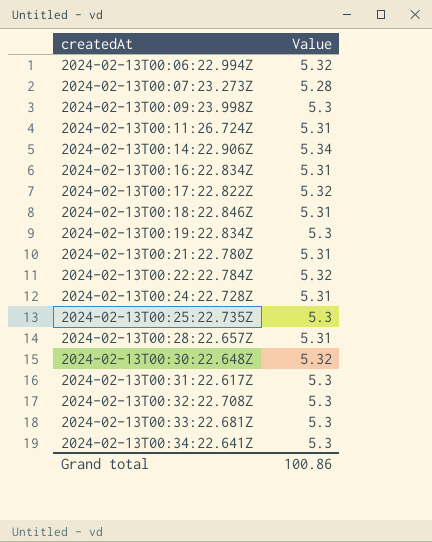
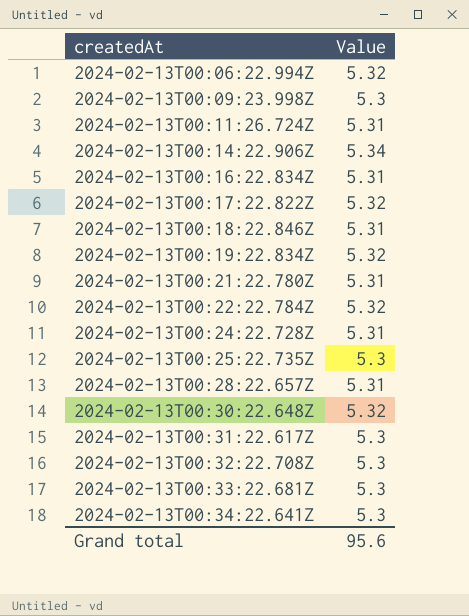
row 2024-02-13T00:07:23.273Z: 5.28 -> none
2024-02-13T00:19:22.834Z | Value: 5.3 -> 5.32
Grand total | Value: 100.86 -> 95.6

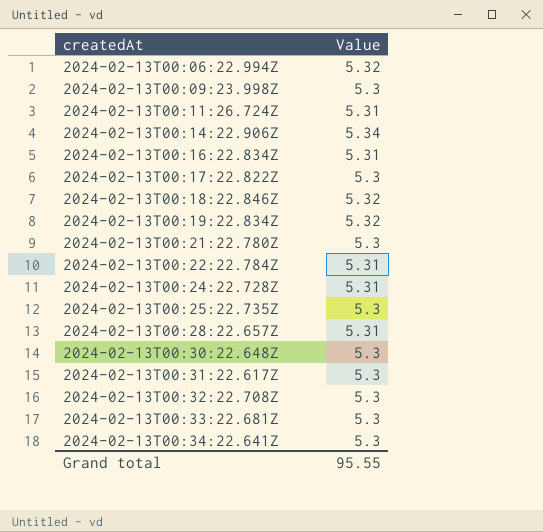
2024-02-13T00:17:22.822Z | Value: 5.32 -> 5.3
2024-02-13T00:18:22.846Z | Value: 5.31 -> 5.32
2024-02-13T00:21:22.780Z | Value: 5.31 -> 5.3
2024-02-13T00:22:22.784Z | Value: 5.32 -> 5.31
2024-02-13T00:30:22.648Z | Value: 5.32 -> 5.3
Grand total | Value: 95.6 -> 95.55

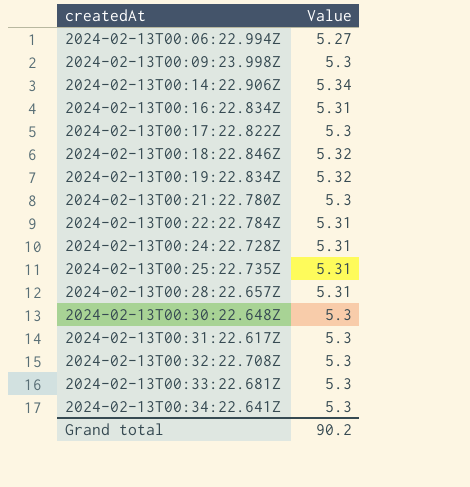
row 2024-02-13T00:11:26.724Z: 5.31 -> none
2024-02-13T00:06:22.994Z | Value: 5.32 -> 5.27
2024-02-13T00:25:22.735Z | Value: 5.3 -> 5.31
Grand total | Value: 95.55 -> 90.2

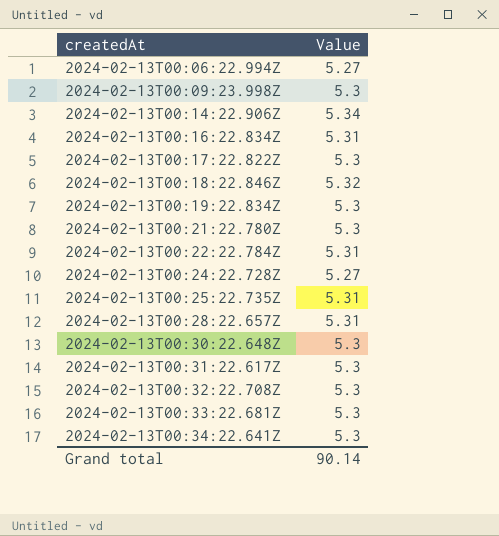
2024-02-13T00:19:22.834Z | Value: 5.32 -> 5.3
2024-02-13T00:24:22.728Z | Value: 5.31 -> 5.27
Grand total | Value: 90.2 -> 90.14

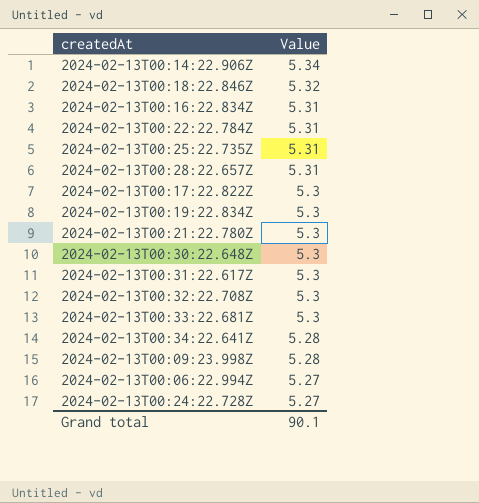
row order: createdAt ascending -> Value descending
2024-02-13T00:34:22.641Z | Value: 5.3 -> 5.28
2024-02-13T00:09:23.998Z | Value: 5.3 -> 5.28
Grand total | Value: 90.14 -> 90.1

